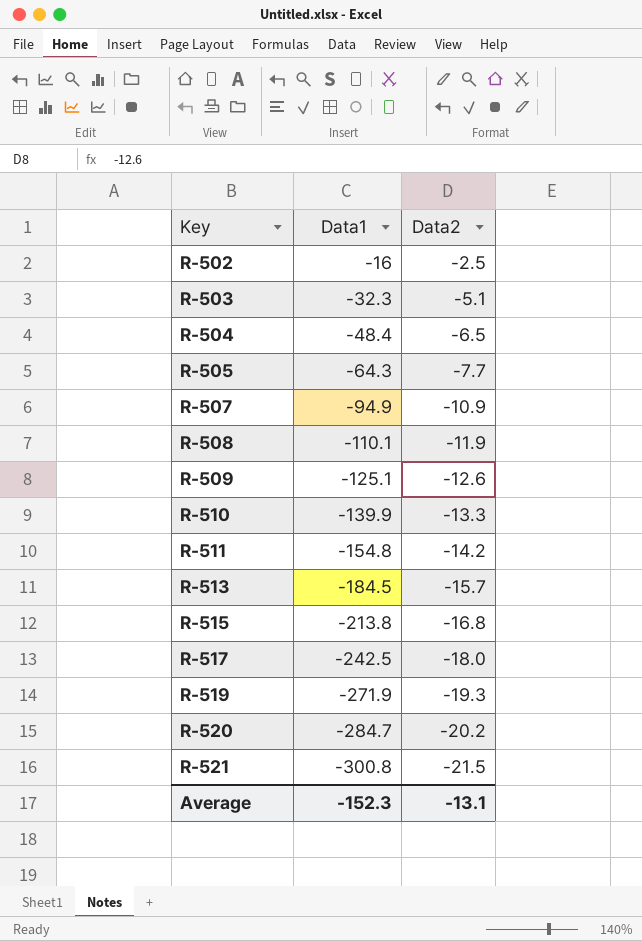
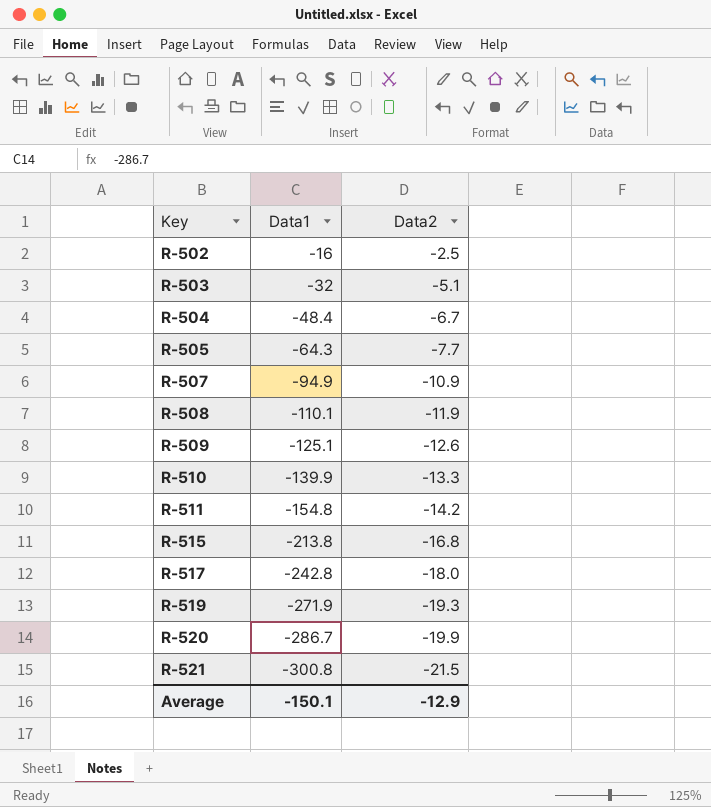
row R-513: -184.5 | -15.7 -> none
R-503 | Data1: -32.3 -> -32
R-504 | Data2: -6.5 -> -6.7
R-517 | Data1: -242.5 -> -242.8
R-520 | Data1: -284.7 -> -286.7
R-520 | Data2: -20.2 -> -19.9
Average | Data1: -152.3 -> -150.1
Average | Data2: -13.1 -> -12.9

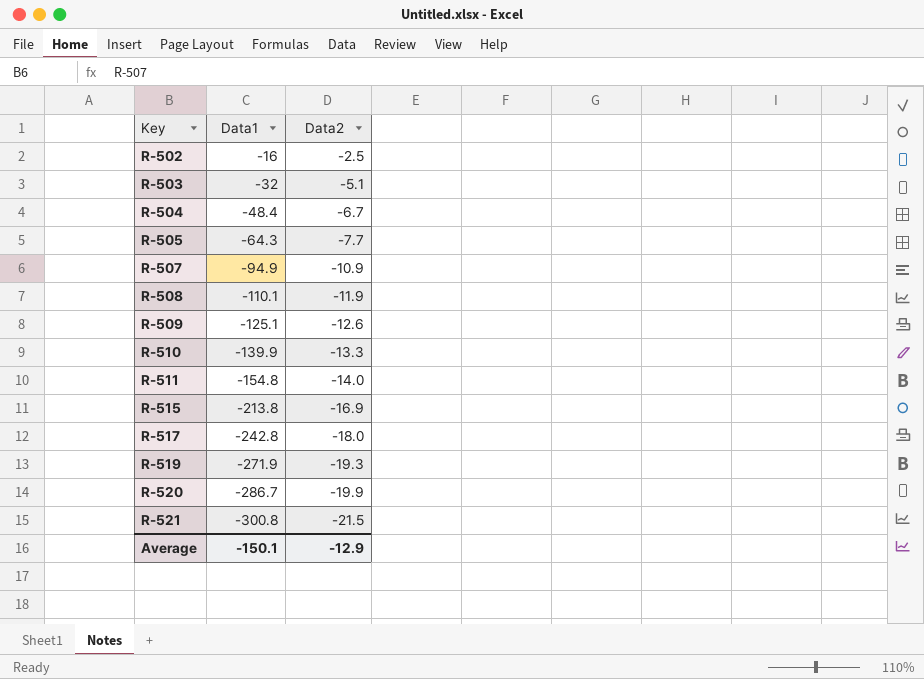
R-511 | Data2: -14.2 -> -14.0
R-515 | Data2: -16.8 -> -16.9

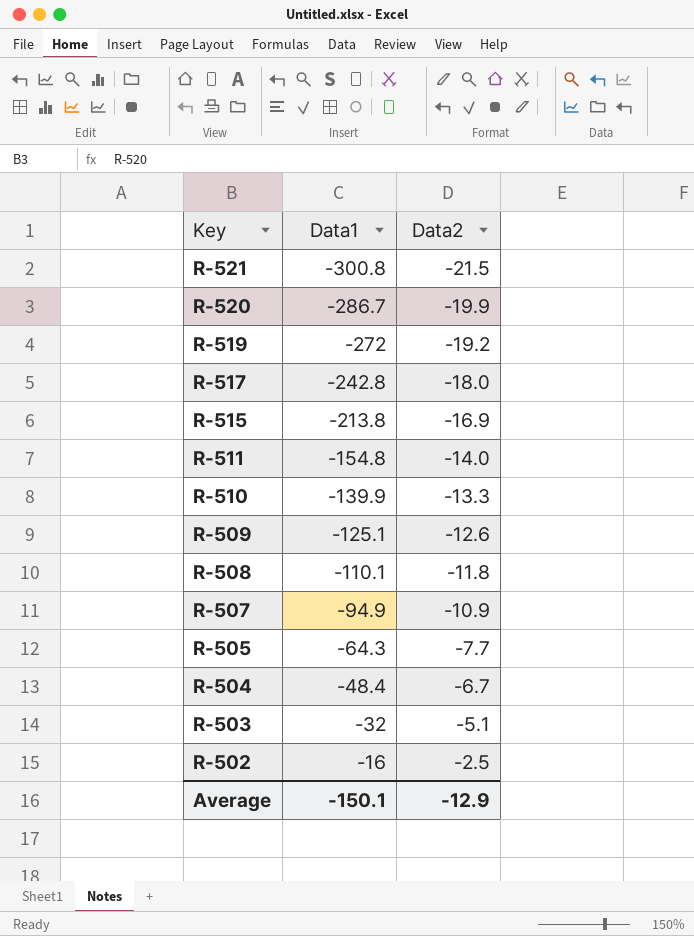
row order: Key ascending -> Key descending
R-519 | Data1: -271.9 -> -272
R-519 | Data2: -19.3 -> -19.2
R-508 | Data2: -11.9 -> -11.8

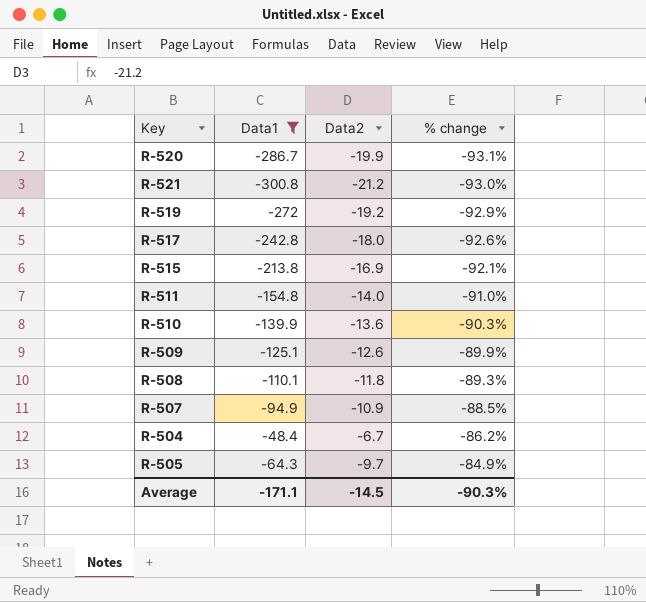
filter: none -> Data1 <= -48.4
row order: Key descending -> % change ascending
column % change | formula: none -> ([Data2] - [Data1]) / [Data1]
R-521 | Data2: -21.5 -> -21.2
R-510 | Data2: -13.3 -> -13.6
R-505 | Data2: -7.7 -> -9.7
Average | Data1: -150.1 -> -171.1
Average | Data2: -12.9 -> -14.5

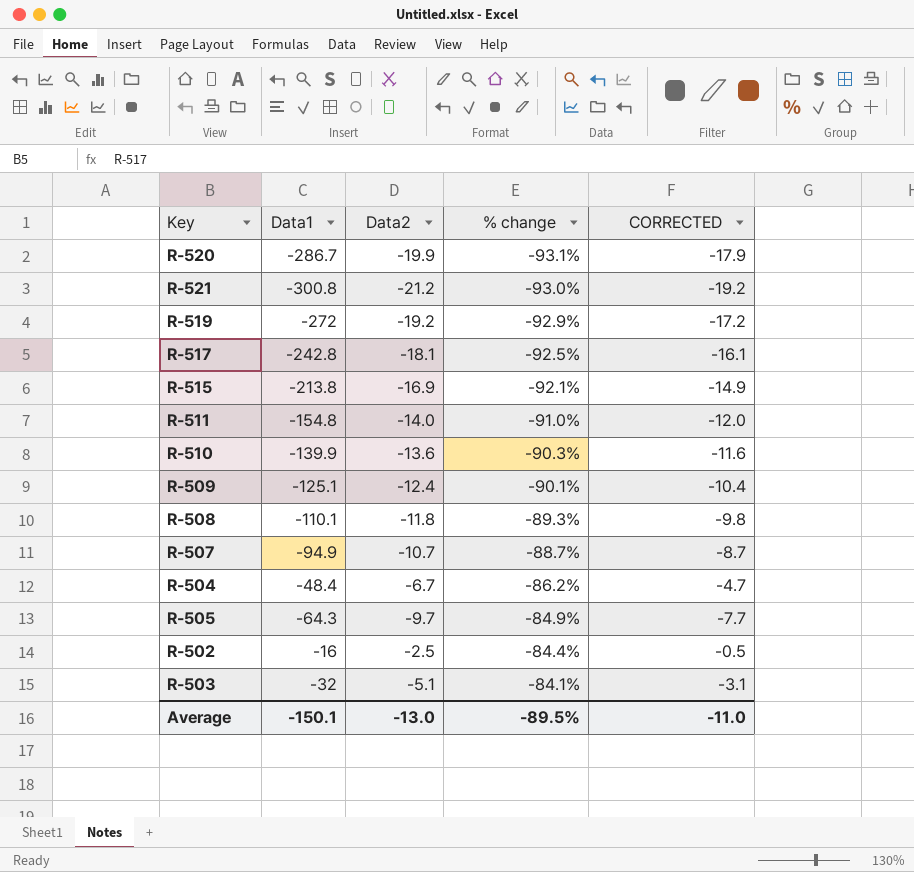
filter: Data1 <= -48.4 -> none
column CORRECTED | formula: none -> [Data2] + 2
R-517 | Data2: -18.0 -> -18.1
R-517 | % change: -92.6% -> -92.5%
R-509 | Data2: -12.6 -> -12.4
R-509 | % change: -89.9% -> -90.1%
R-507 | Data2: -10.9 -> -10.7
R-507 | % change: -88.5% -> -88.7%
Average | Data1: -171.1 -> -150.1
Average | Data2: -14.5 -> -13.0
Average | % change: -90.3% -> -89.5%

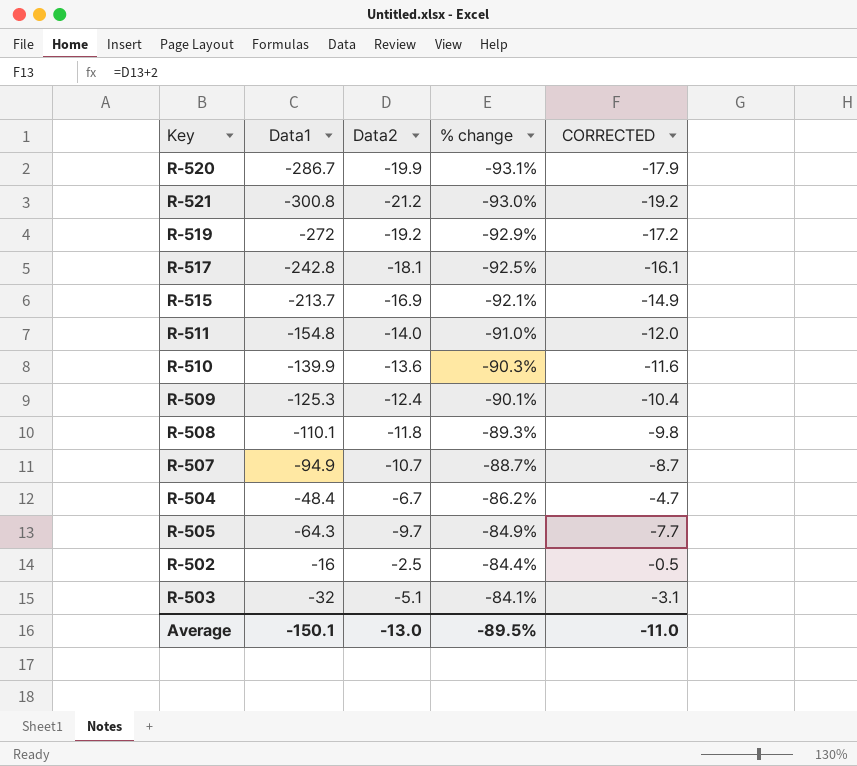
R-515 | Data1: -213.8 -> -213.7
R-509 | Data1: -125.1 -> -125.3

